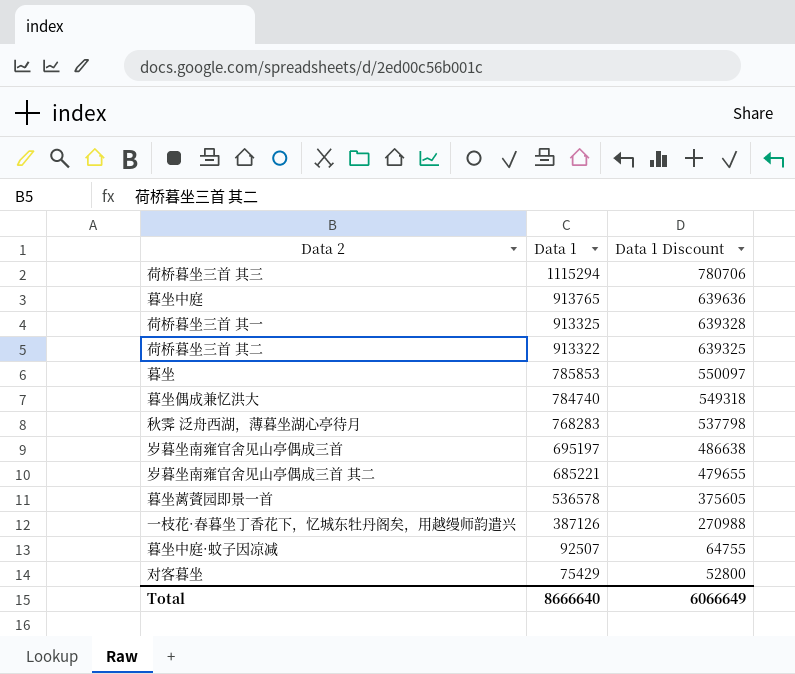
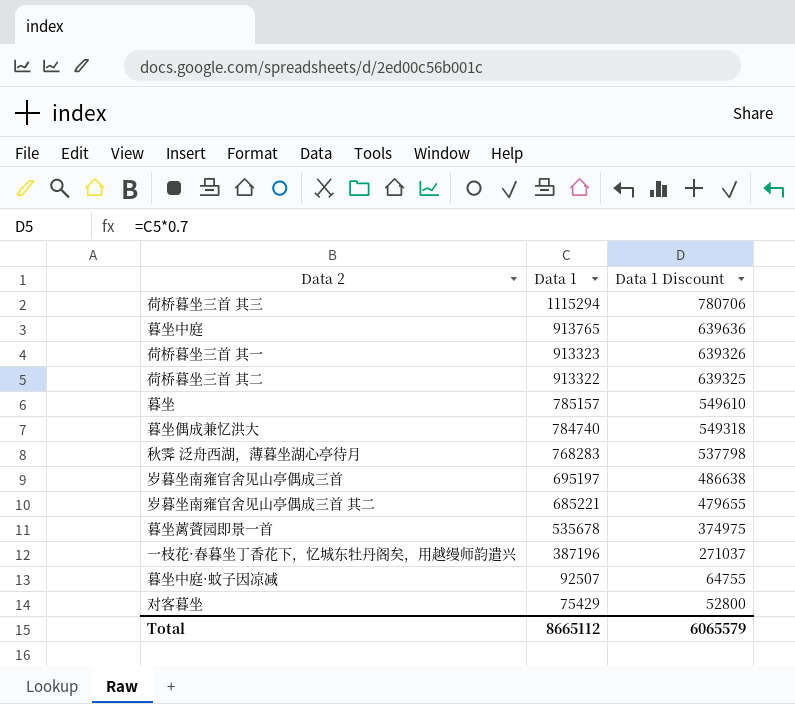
荷桥暮坐三首 其一 | Data 1: 913325 -> 913323
荷桥暮坐三首 其一 | Data 1 Discount: 639328 -> 639326
暮坐 | Data 1: 785853 -> 785157
暮坐 | Data 1 Discount: 550097 -> 549610
暮坐蓠薋园即景一首 | Data 1: 536578 -> 535678
暮坐蓠薋园即景一首 | Data 1 Discount: 375605 -> 374975
一枝花·春暮坐丁香花下，忆城东牡丹阁矣，用越缦师韵遣兴 | Data 1: 387126 -> 387196
一枝花·春暮坐丁香花下，忆城东牡丹阁矣，用越缦师韵遣兴 | Data 1 Discount: 270988 -> 271037
Total | Data 1: 8666640 -> 8665112
Total | Data 1 Discount: 6066649 -> 6065579

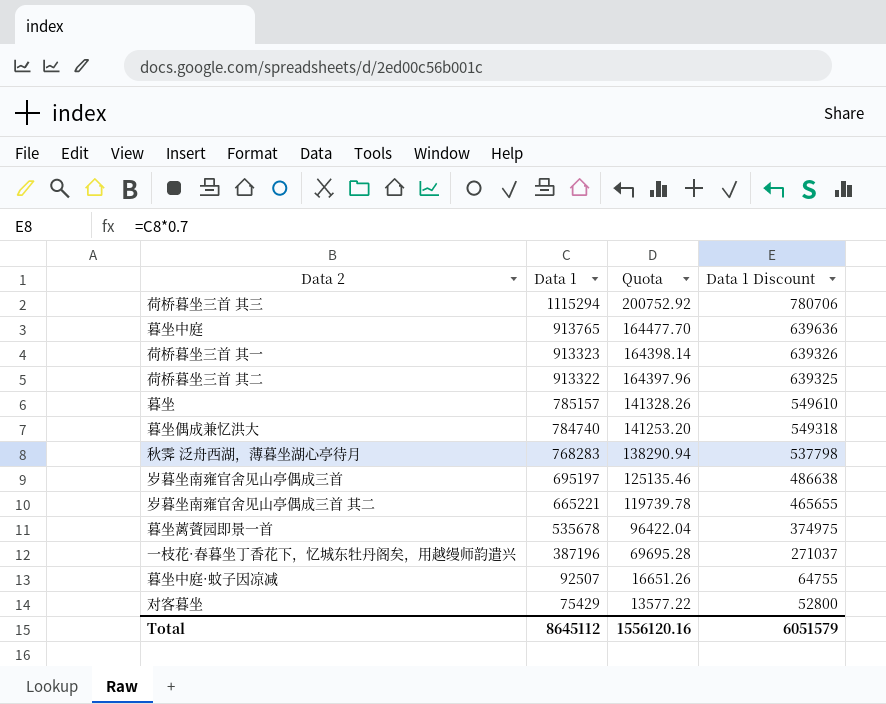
column Quota | formula: none -> [Data 1] * 0.18
岁暮坐南雍官舍见山亭偶成三首 其二 | Data 1: 685221 -> 665221
岁暮坐南雍官舍见山亭偶成三首 其二 | Data 1 Discount: 479655 -> 465655
Total | Data 1: 8665112 -> 8645112
Total | Data 1 Discount: 6065579 -> 6051579

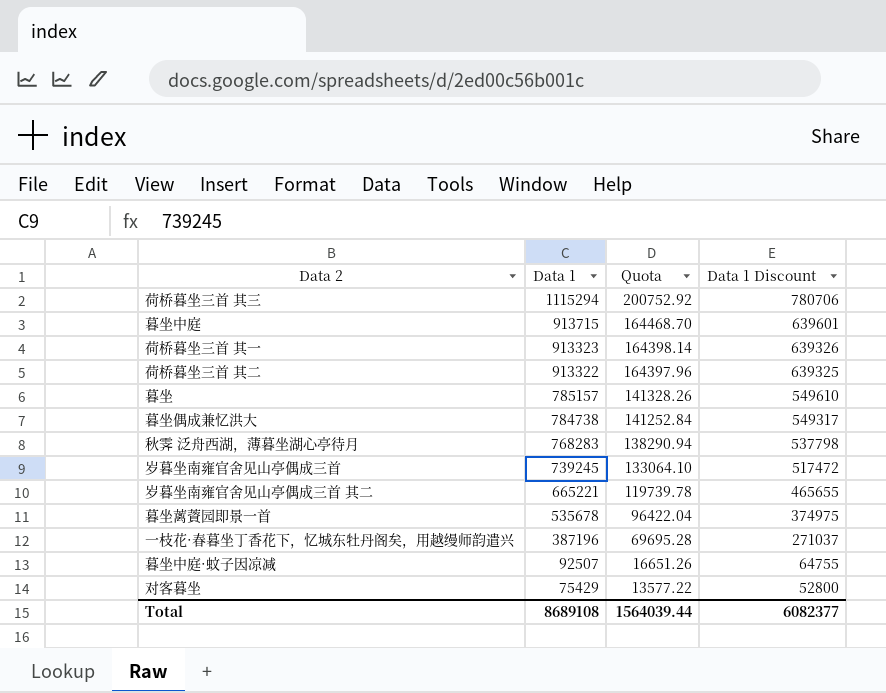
暮坐中庭 | Data 1: 913765 -> 913715
暮坐中庭 | Quota: 164477.70 -> 164468.70
暮坐中庭 | Data 1 Discount: 639636 -> 639601
暮坐偶成兼忆洪大 | Data 1: 784740 -> 784738
暮坐偶成兼忆洪大 | Quota: 141253.20 -> 141252.84
暮坐偶成兼忆洪大 | Data 1 Discount: 549318 -> 549317
岁暮坐南雍官舍见山亭偶成三首 | Data 1: 695197 -> 739245
岁暮坐南雍官舍见山亭偶成三首 | Quota: 125135.46 -> 133064.10
岁暮坐南雍官舍见山亭偶成三首 | Data 1 Discount: 486638 -> 517472
Total | Data 1: 8645112 -> 8689108
Total | Quota: 1556120.16 -> 1564039.44
Total | Data 1 Discount: 6051579 -> 6082377

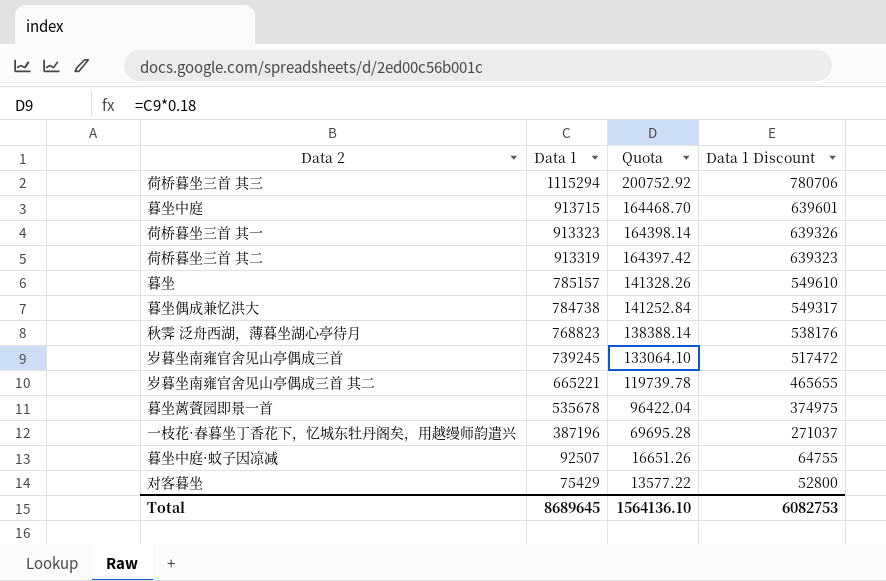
荷桥暮坐三首 其二 | Data 1: 913322 -> 913319
荷桥暮坐三首 其二 | Quota: 164397.96 -> 164397.42
荷桥暮坐三首 其二 | Data 1 Discount: 639325 -> 639323
秋霁 泛舟西湖，薄暮坐湖心亭待月 | Data 1: 768283 -> 768823
秋霁 泛舟西湖，薄暮坐湖心亭待月 | Quota: 138290.94 -> 138388.14
秋霁 泛舟西湖，薄暮坐湖心亭待月 | Data 1 Discount: 537798 -> 538176
Total | Data 1: 8689108 -> 8689645
Total | Quota: 1564039.44 -> 1564136.10
Total | Data 1 Discount: 6082377 -> 6082753

